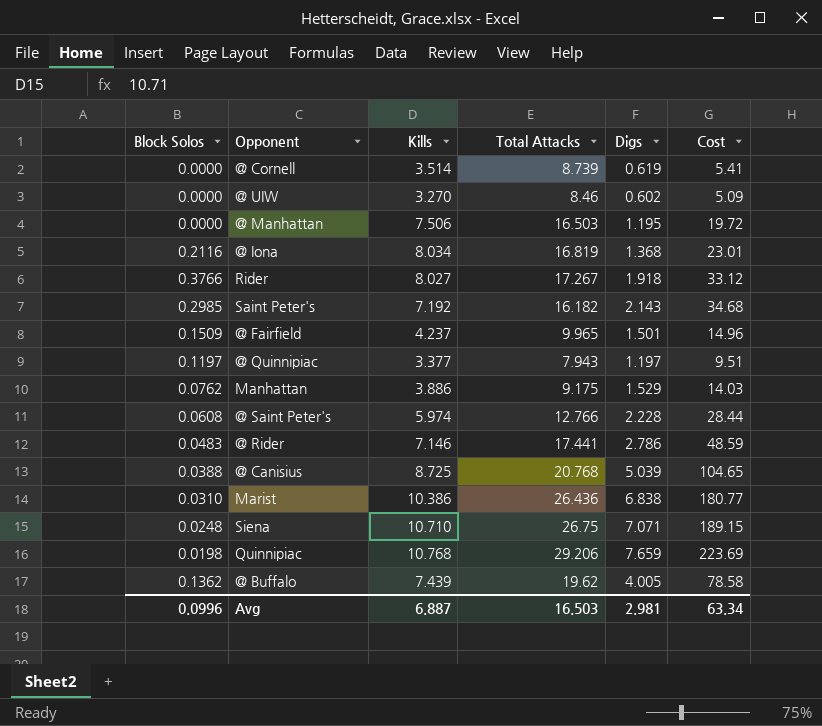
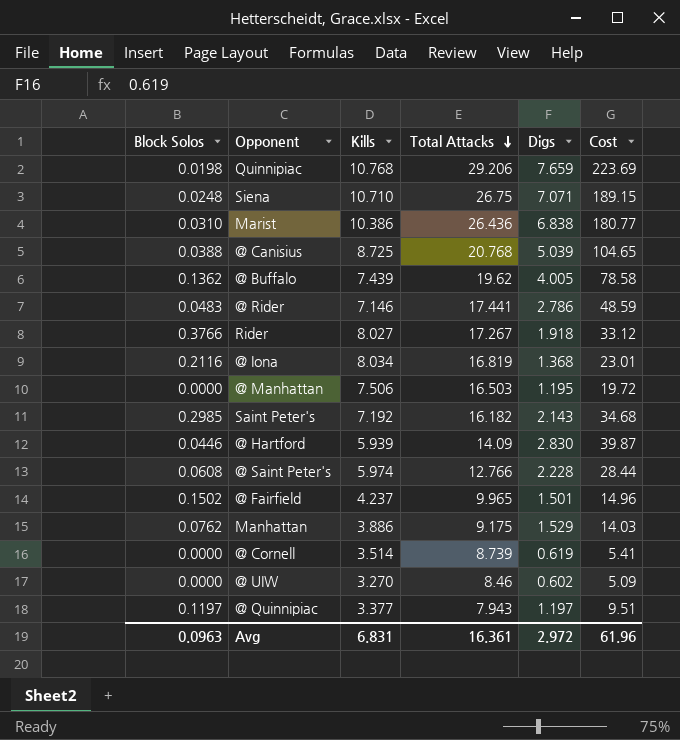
row order: none -> Total Attacks descending
row @ Hartford: none -> 0.0446 | 5.939 | 14.09 | 2.830 | 39.87
@ Fairfield | Block Solos: 0.1509 -> 0.1502
Avg | Block Solos: 0.0996 -> 0.0963
Avg | Kills: 6.887 -> 6.831
Avg | Total Attacks: 16.503 -> 16.361
Avg | Digs: 2.981 -> 2.972
Avg | Cost: 63.34 -> 61.96

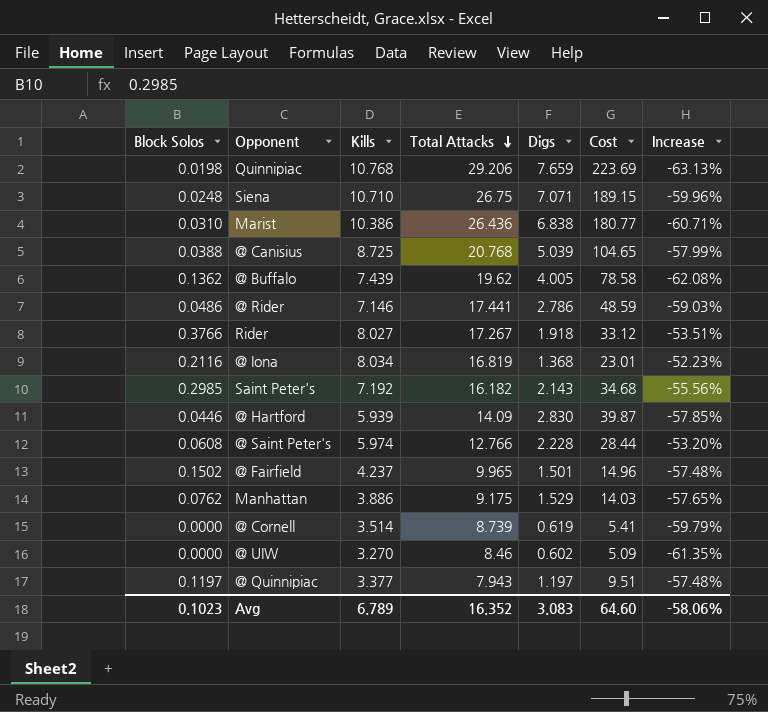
column Increase | formula: none -> ([Kills] - [Total Attacks]) / [Total Attacks]
row @ Manhattan: 0.0000 | 7.506 | 16.503 | 1.195 | 19.72 -> none
@ Rider | Block Solos: 0.0483 -> 0.0486
Avg | Block Solos: 0.0963 -> 0.1023
Avg | Kills: 6.831 -> 6.789
Avg | Total Attacks: 16.361 -> 16.352
Avg | Digs: 2.972 -> 3.083
Avg | Cost: 61.96 -> 64.60

